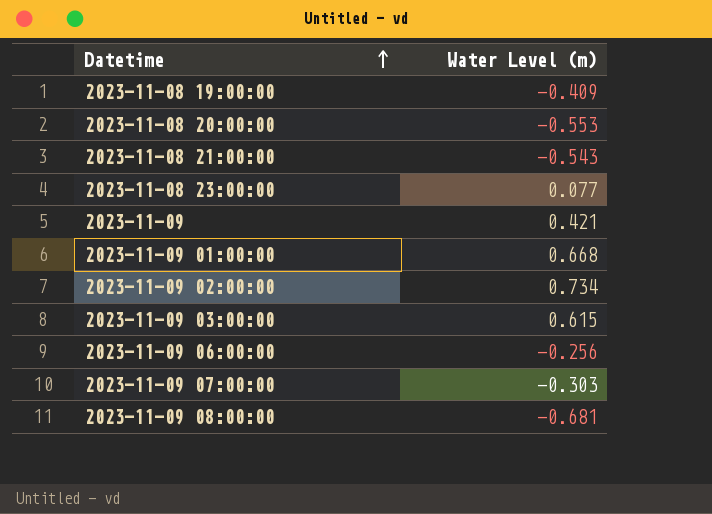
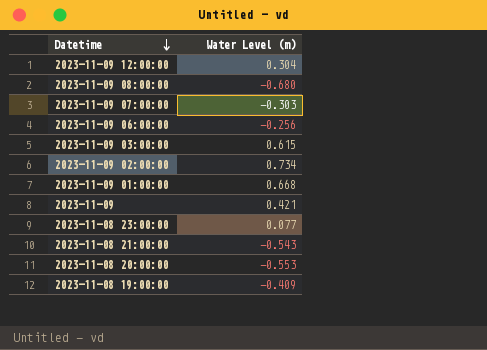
row order: Datetime ascending -> Datetime descending
row 2023-11-09 12:00:00: none -> 0.304
2023-11-09 08:00:00 | Water Level (m): -0.681 -> -0.680

